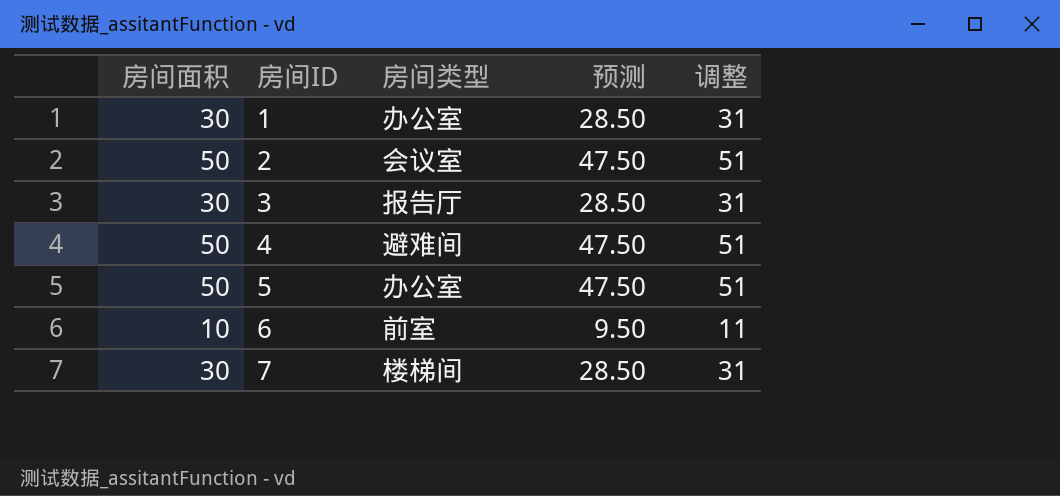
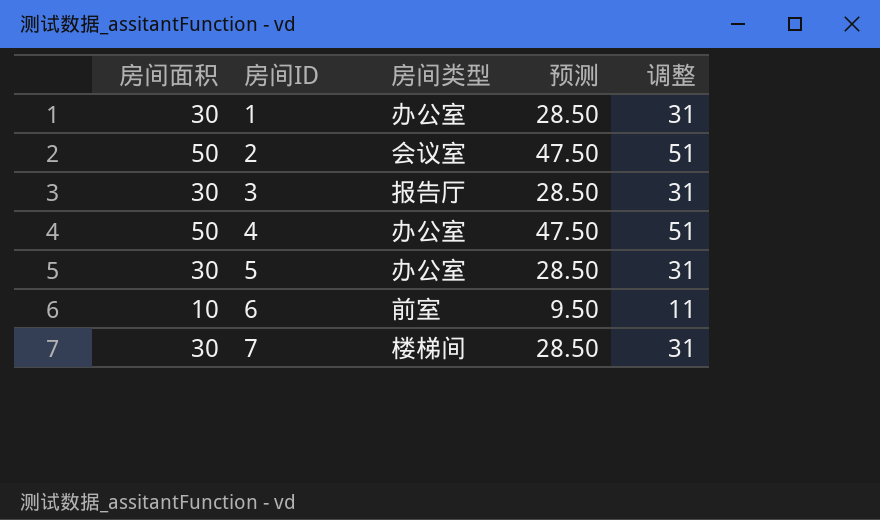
4 | 房间类型: 避难间 -> 办公室
5 | 房间面积: 50 -> 30
5 | 预测: 47.50 -> 28.50
5 | 调整: 51 -> 31

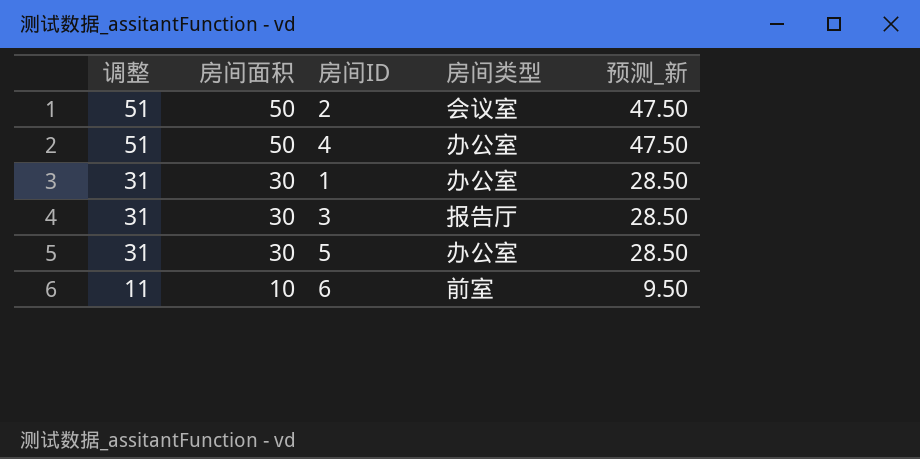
row order: 房间ID ascending -> 调整 descending
column 调整 | position: 5 -> 1
column name: 预测 -> 预测_新
row 7: 30 | 楼梯间 | 28.50 | 31 -> none

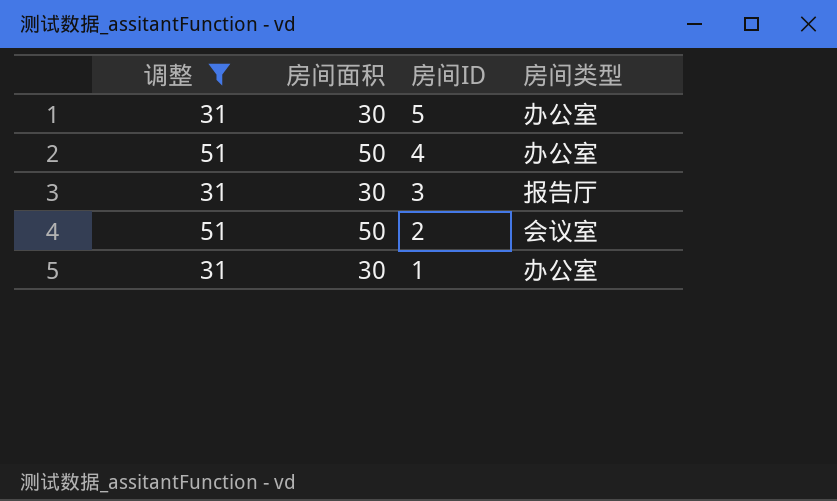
filter: none -> 调整 != 11
row order: 调整 descending -> 房间ID descending
column 预测_新 | formula: [房间面积] * 0.95 -> none

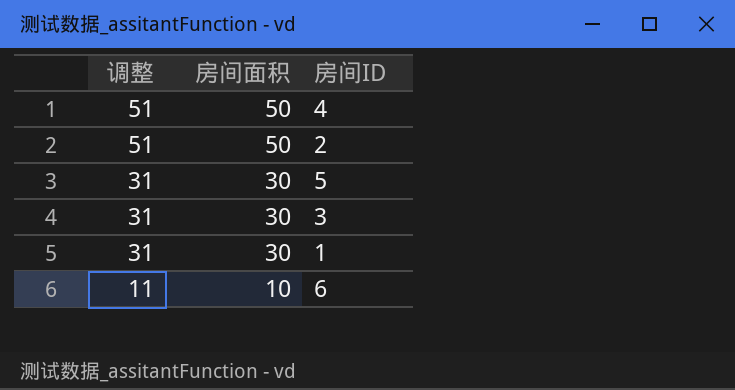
filter: 调整 != 11 -> none
row order: 房间ID descending -> 调整 descending
column 房间类型 | position: 4 -> none

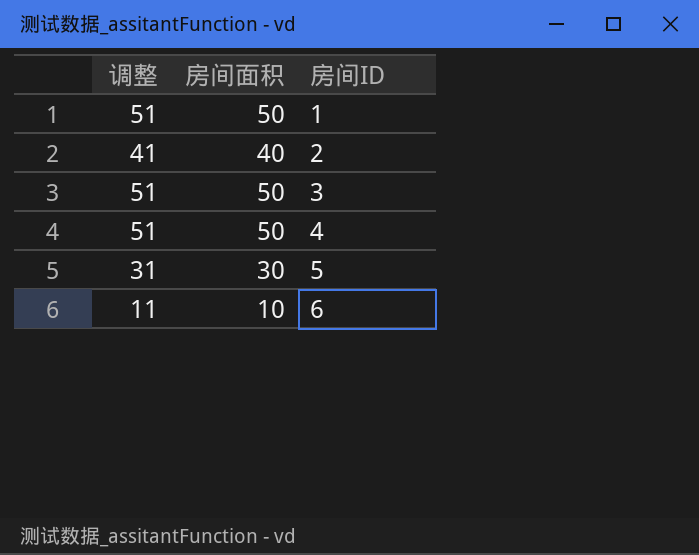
row order: 调整 descending -> 房间ID ascending
1 | 调整: 31 -> 51
1 | 房间面积: 30 -> 50
2 | 调整: 51 -> 41
2 | 房间面积: 50 -> 40
3 | 调整: 31 -> 51
3 | 房间面积: 30 -> 50

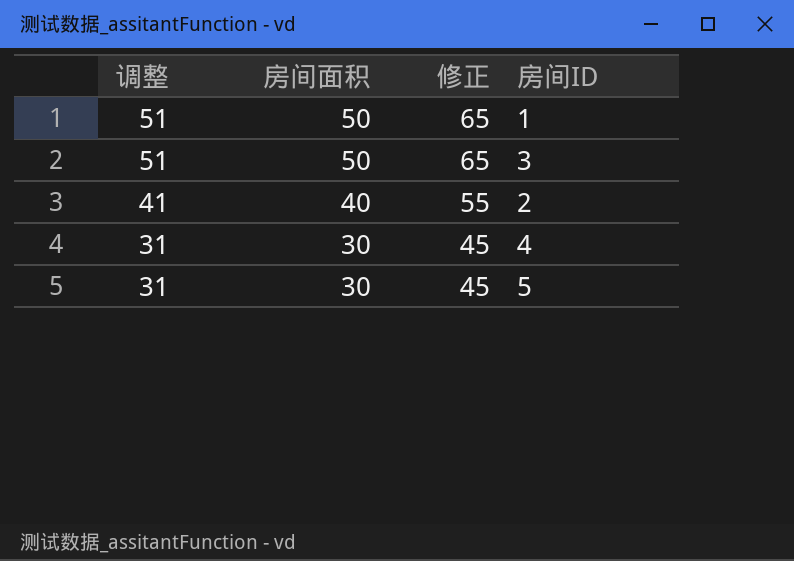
row order: 房间ID ascending -> 调整 descending
column 修正 | formula: none -> [房间面积] + 15
row 6: 11 | 10 -> none
4 | 调整: 51 -> 31
4 | 房间面积: 50 -> 30

